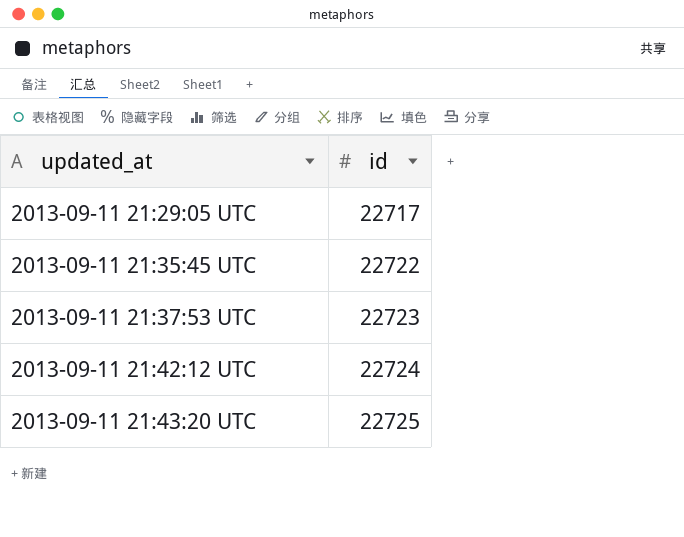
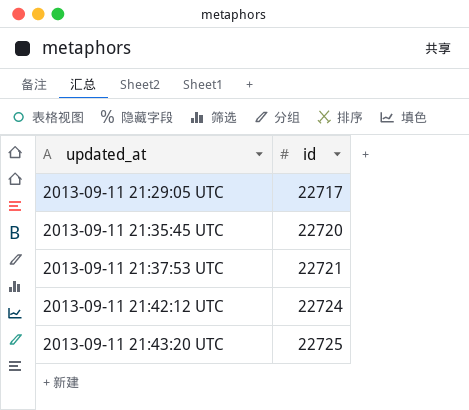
2013-09-11 21:35:45 UTC | id: 22722 -> 22720
2013-09-11 21:37:53 UTC | id: 22723 -> 22721

